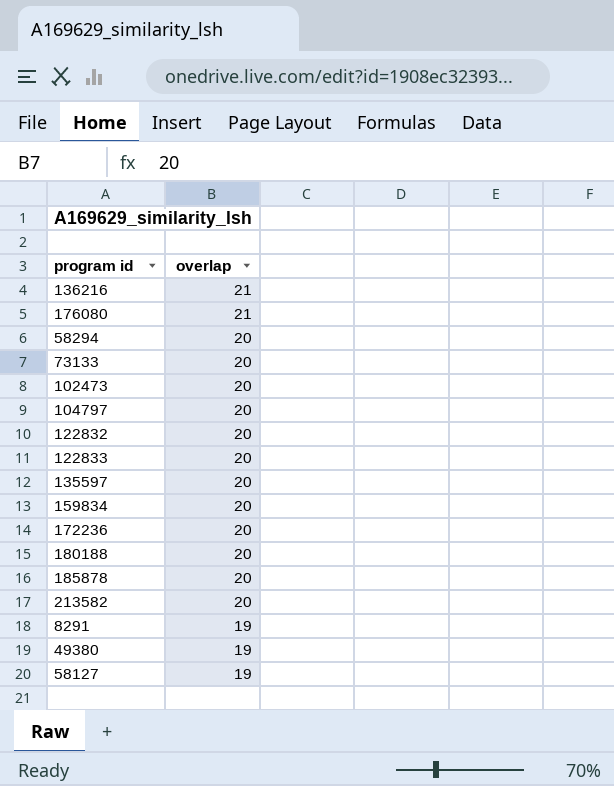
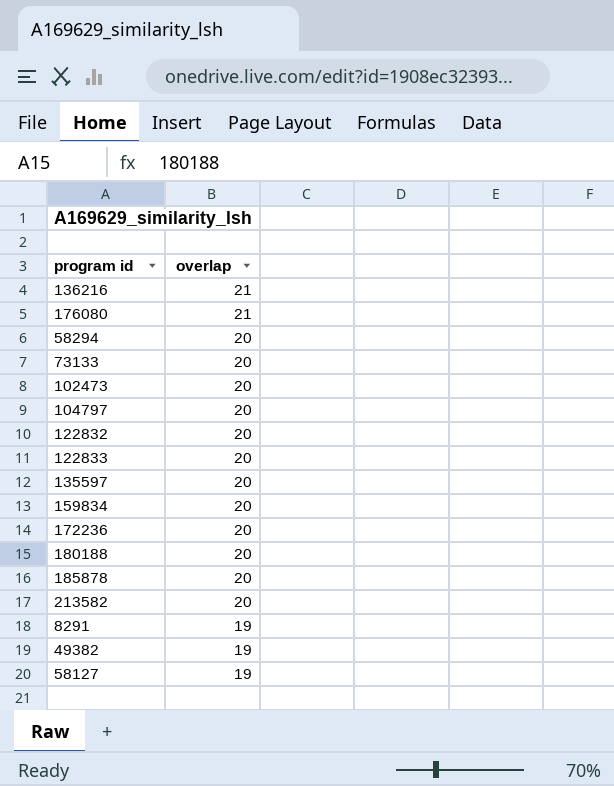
row 49380: 19 -> none
row 49382: none -> 19

